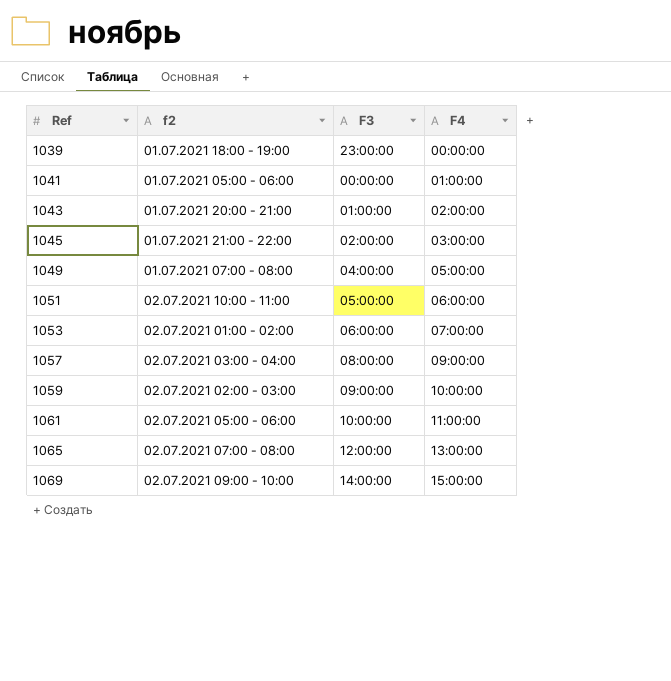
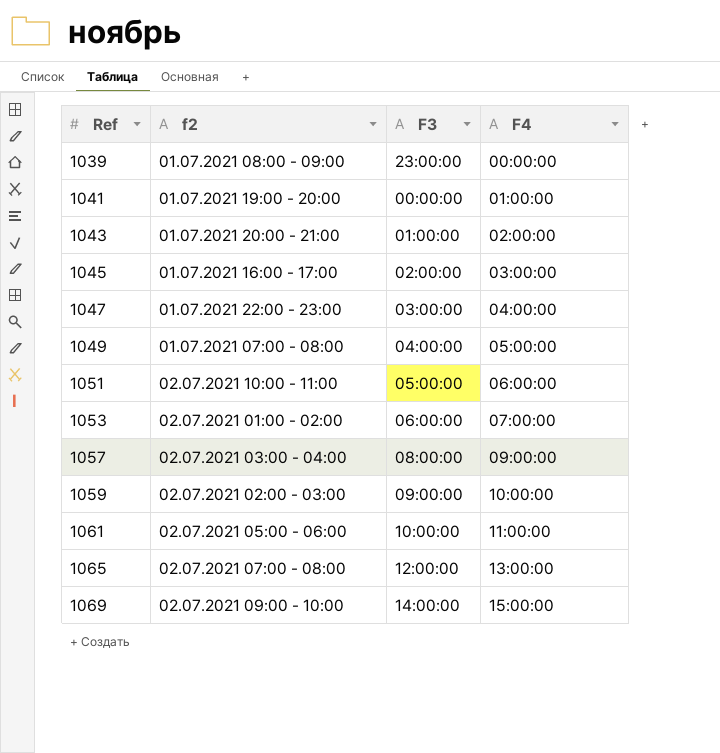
1039 | f2: 01.07.2021 18:00 - 19:00 -> 01.07.2021 08:00 - 09:00
1041 | f2: 01.07.2021 05:00 - 06:00 -> 01.07.2021 19:00 - 20:00
1045 | f2: 01.07.2021 21:00 - 22:00 -> 01.07.2021 16:00 - 17:00
row 1047: none -> 01.07.2021 22:00 - 23:00 | 03:00:00 | 04:00:00

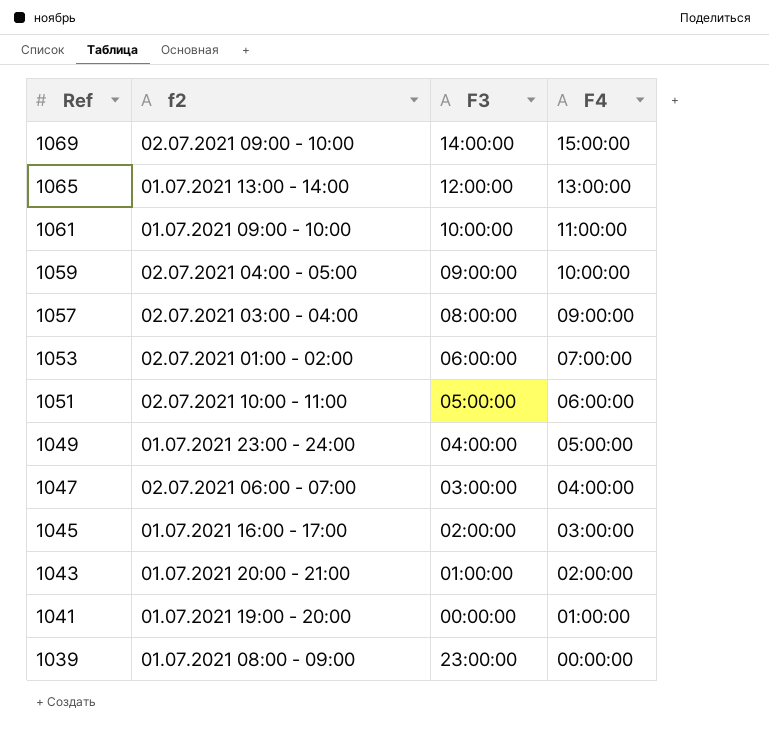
row order: Ref ascending -> Ref descending
1065 | f2: 02.07.2021 07:00 - 08:00 -> 01.07.2021 13:00 - 14:00
1061 | f2: 02.07.2021 05:00 - 06:00 -> 01.07.2021 09:00 - 10:00
1059 | f2: 02.07.2021 02:00 - 03:00 -> 02.07.2021 04:00 - 05:00
1049 | f2: 01.07.2021 07:00 - 08:00 -> 01.07.2021 23:00 - 24:00
1047 | f2: 01.07.2021 22:00 - 23:00 -> 02.07.2021 06:00 - 07:00

